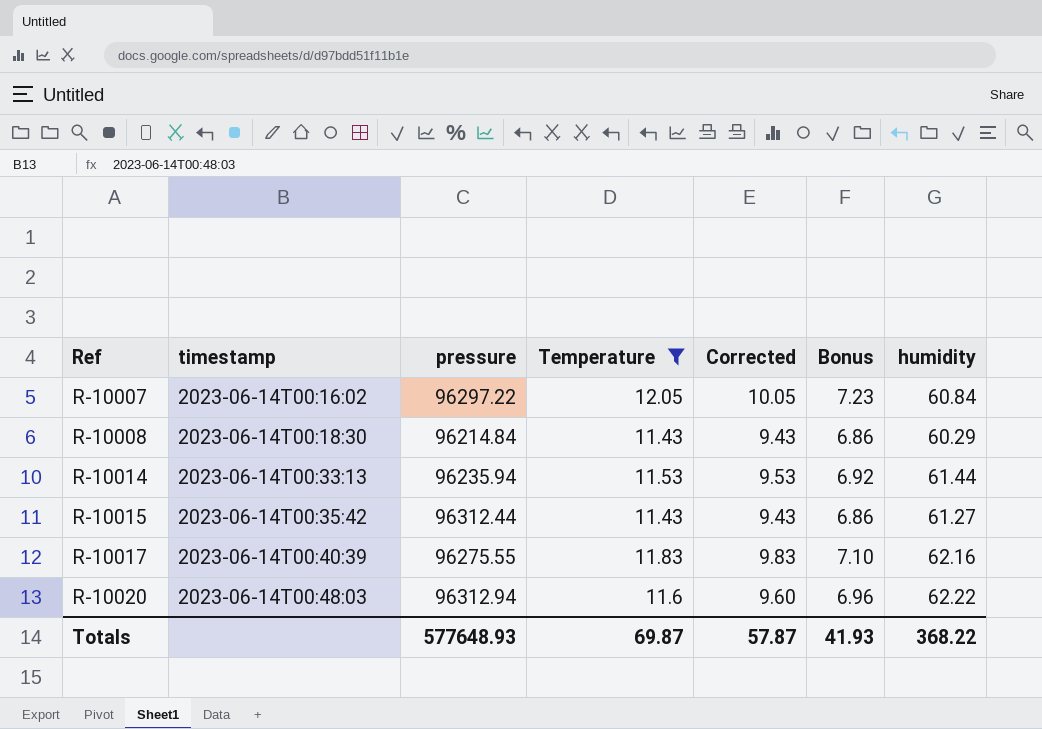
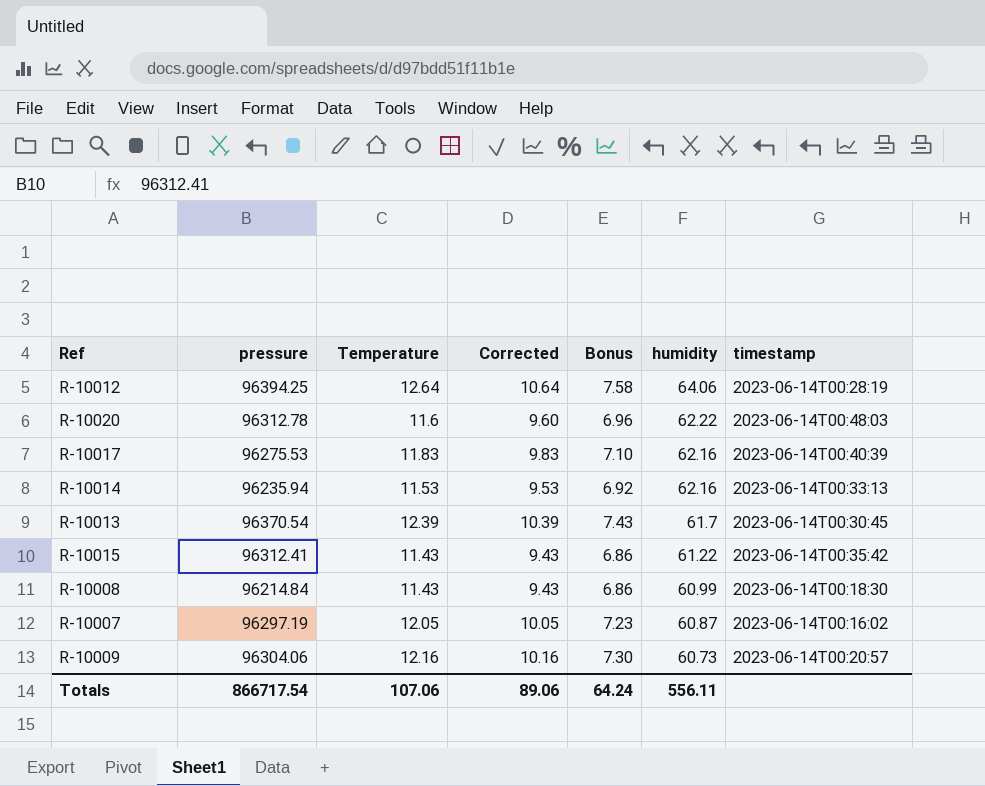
filter: Temperature <= 12.05 -> none
row order: Ref ascending -> humidity descending
column timestamp | position: 2 -> 7
R-10020 | pressure: 96312.94 -> 96312.78
R-10017 | pressure: 96275.55 -> 96275.53
R-10014 | humidity: 61.44 -> 62.16
R-10015 | pressure: 96312.44 -> 96312.41
R-10015 | humidity: 61.27 -> 61.22
R-10008 | humidity: 60.29 -> 60.99
R-10007 | pressure: 96297.22 -> 96297.19
R-10007 | humidity: 60.84 -> 60.87
Totals | pressure: 577648.93 -> 866717.54
Totals | Temperature: 69.87 -> 107.06
Totals | Corrected: 57.87 -> 89.06
Totals | Bonus: 41.93 -> 64.24
Totals | humidity: 368.22 -> 556.11

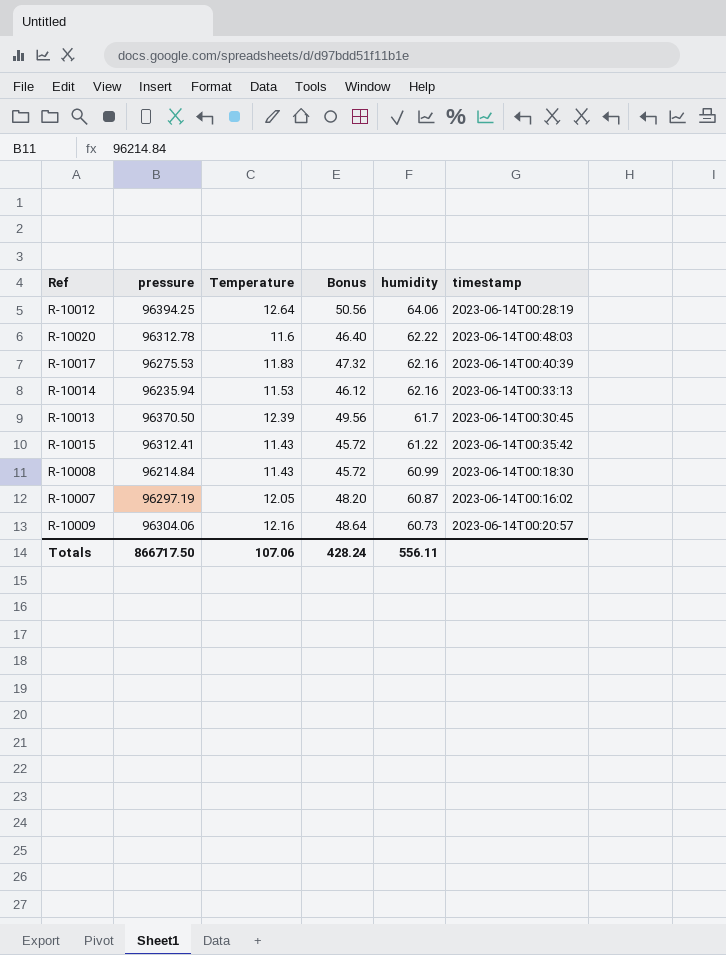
column Corrected | formula: [Temperature] - 2 -> none
column Bonus | formula: [Temperature] * 0.6 -> [Temperature] * 4
R-10013 | pressure: 96370.54 -> 96370.50
Totals | pressure: 866717.54 -> 866717.50
Totals | Bonus: 64.24 -> 428.24

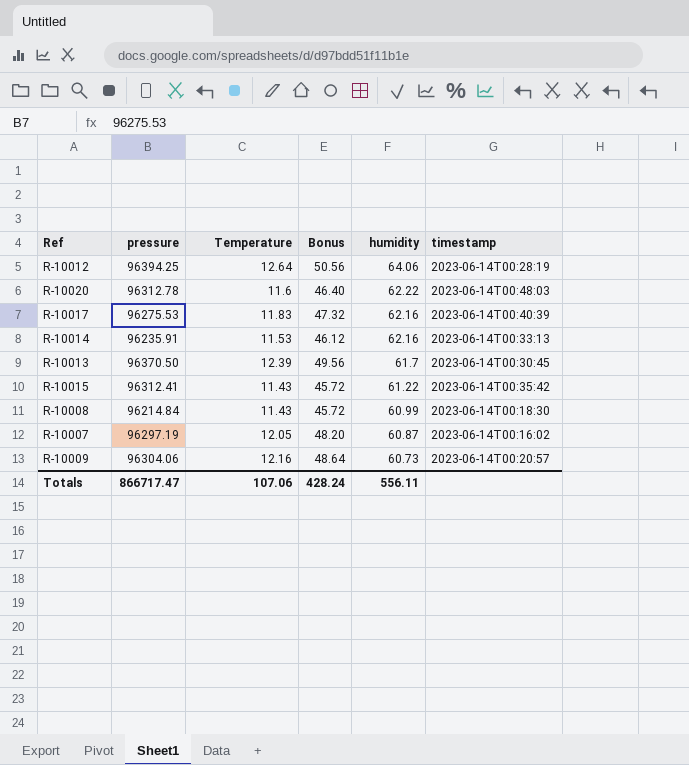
R-10014 | pressure: 96235.94 -> 96235.91
Totals | pressure: 866717.50 -> 866717.47

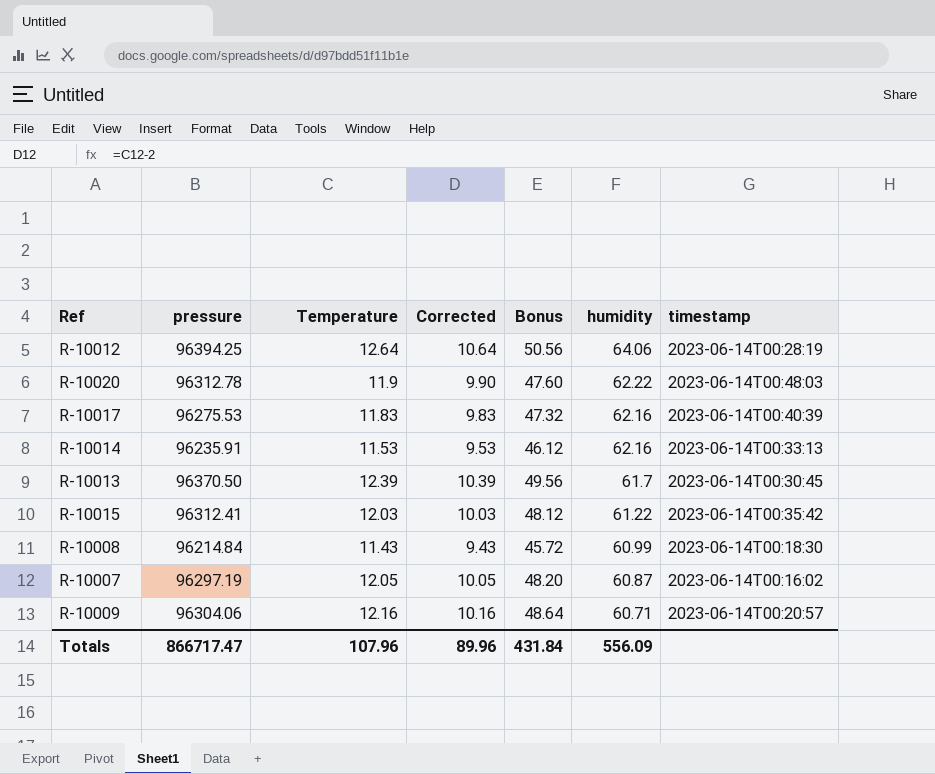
column Corrected | formula: none -> [Temperature] - 2
R-10020 | Temperature: 11.6 -> 11.9
R-10020 | Bonus: 46.40 -> 47.60
R-10015 | Temperature: 11.43 -> 12.03
R-10015 | Bonus: 45.72 -> 48.12
R-10009 | humidity: 60.73 -> 60.71
Totals | Temperature: 107.06 -> 107.96
Totals | Bonus: 428.24 -> 431.84
Totals | humidity: 556.11 -> 556.09

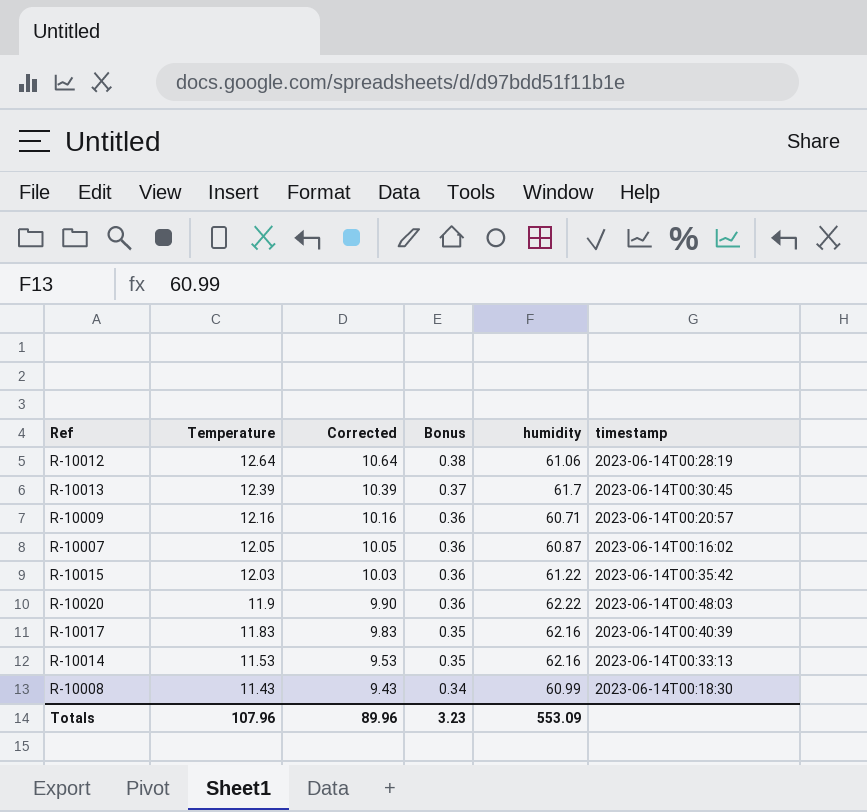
row order: humidity descending -> Temperature descending
column pressure | position: 2 -> none
column Bonus | formula: [Temperature] * 4 -> [Temperature] * 0.03
R-10012 | humidity: 64.06 -> 61.06
Totals | Bonus: 431.84 -> 3.23
Totals | humidity: 556.09 -> 553.09

